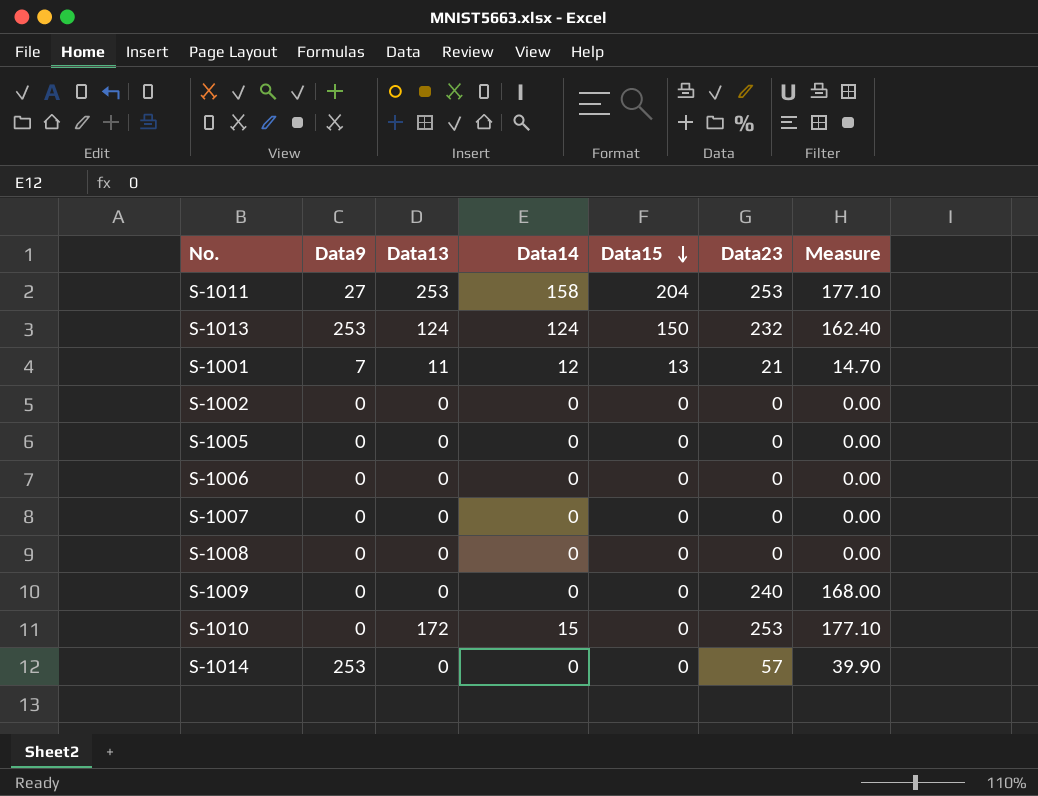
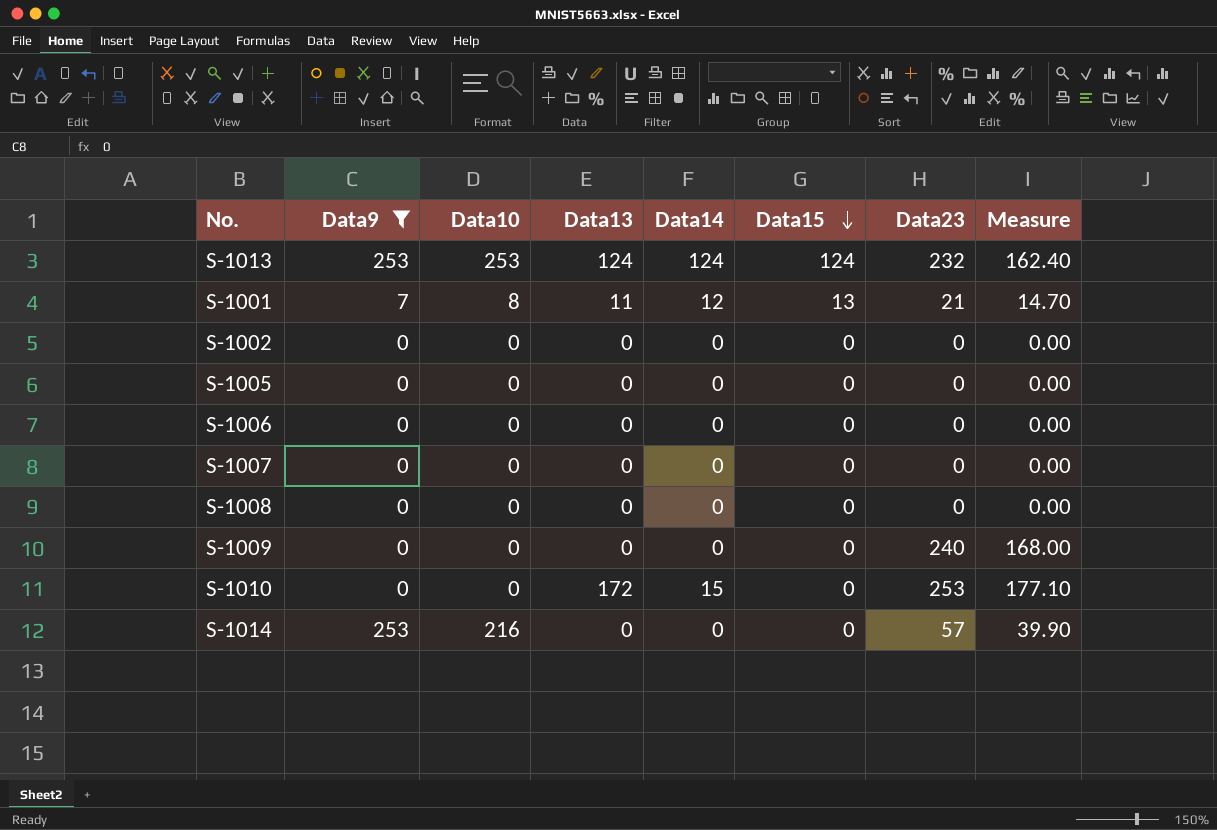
filter: none -> Data9 != 27
column Data10 | position: none -> 3
S-1013 | Data15: 150 -> 124

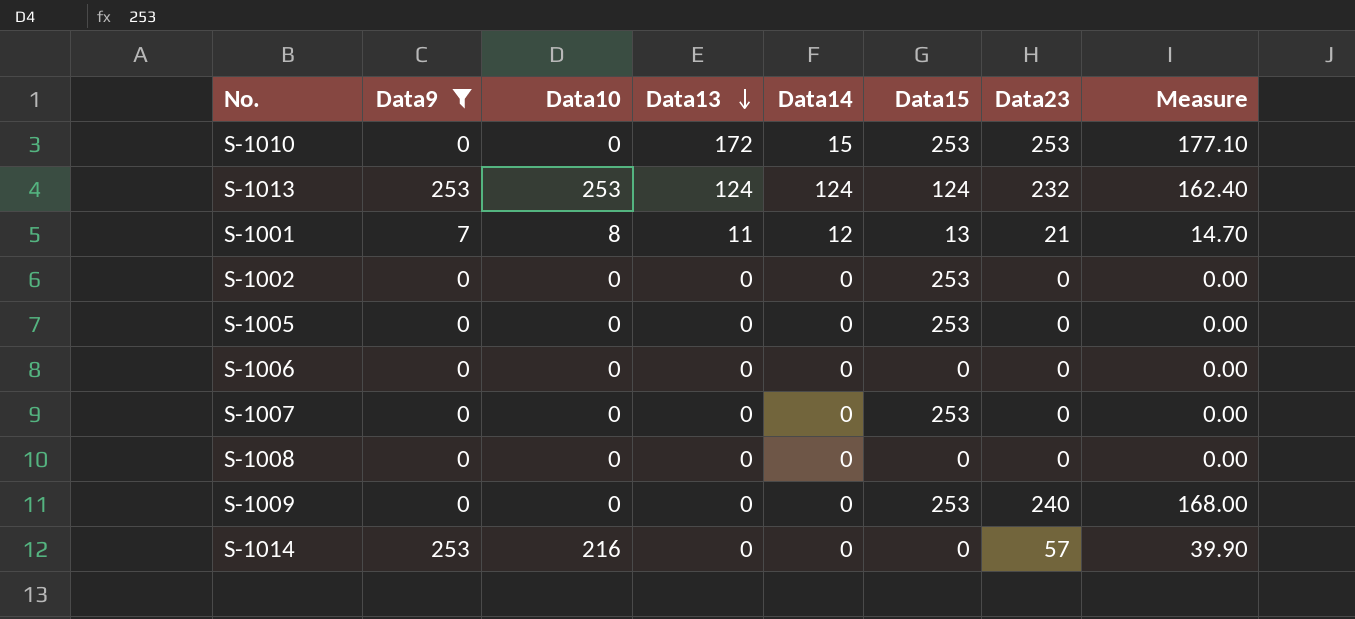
row order: Data15 descending -> Data13 descending
S-1010 | Data15: 0 -> 253
S-1002 | Data15: 0 -> 253
S-1005 | Data15: 0 -> 253
S-1007 | Data15: 0 -> 253
S-1009 | Data15: 0 -> 253

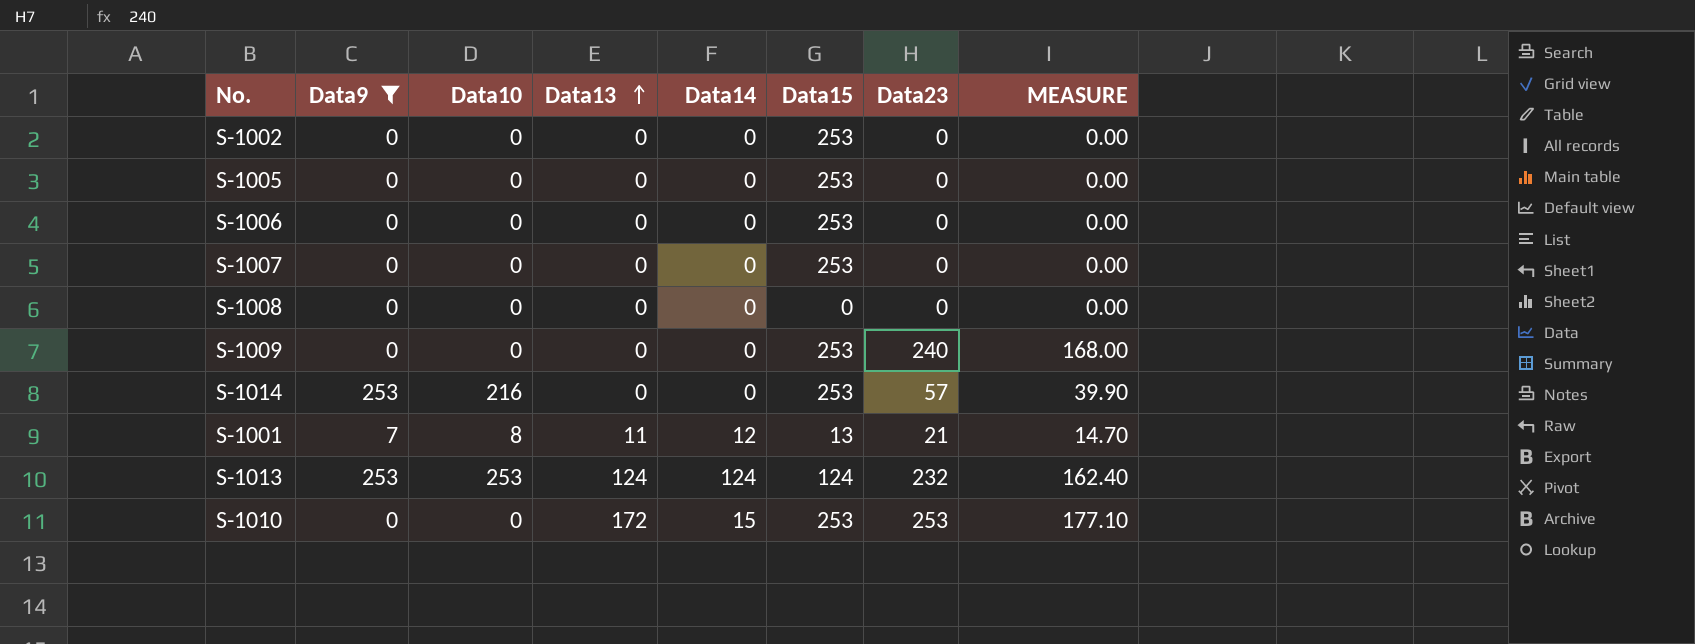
row order: Data13 descending -> Data13 ascending
column name: Measure -> MEASURE
S-1006 | Data15: 0 -> 253
S-1014 | Data15: 0 -> 253

